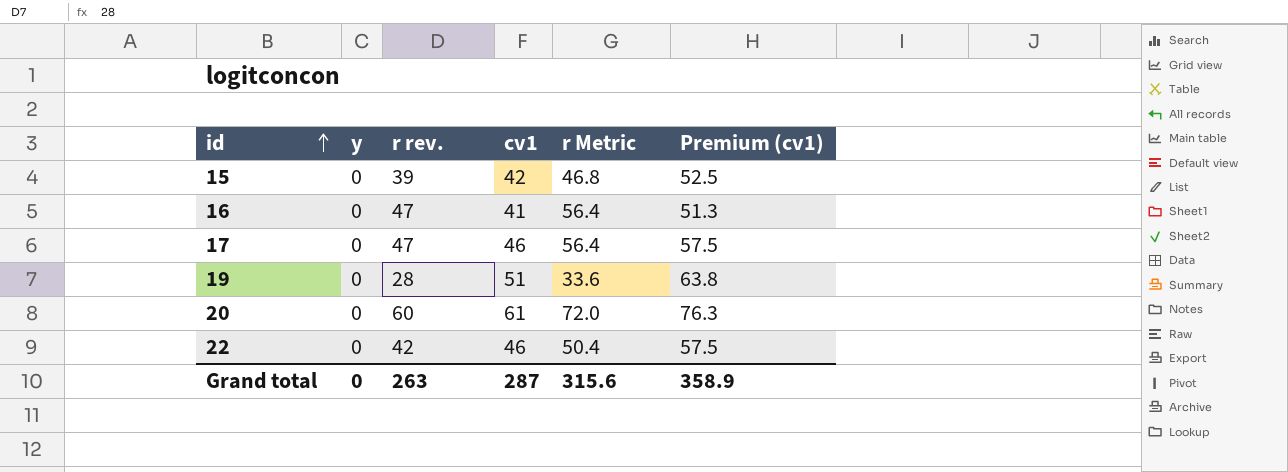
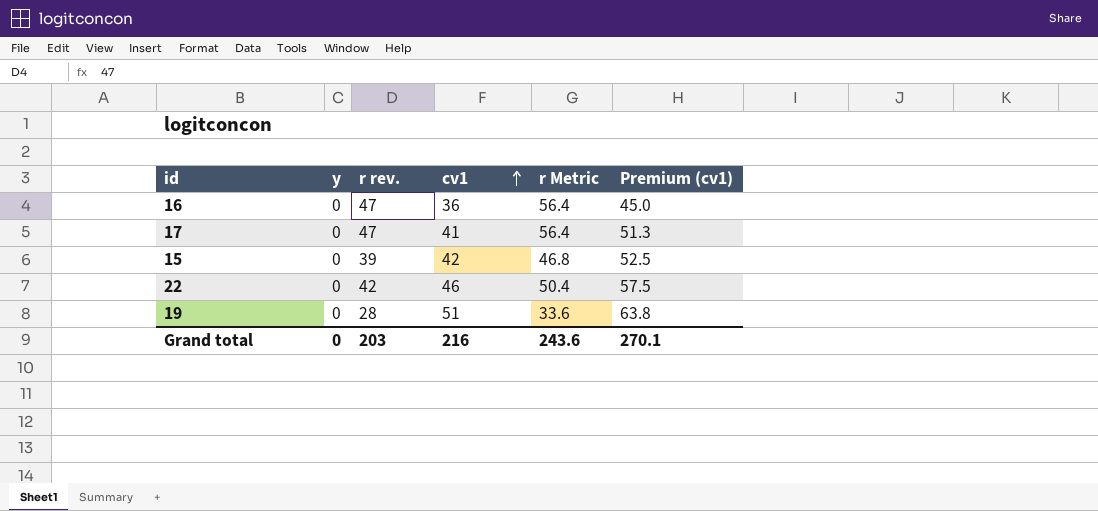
row order: id ascending -> cv1 ascending
row 20: 0 | 60 | 61 | 72.0 | 76.3 -> none
16 | cv1: 41 -> 36
16 | Premium (cv1): 51.3 -> 45.0
17 | cv1: 46 -> 41
17 | Premium (cv1): 57.5 -> 51.3
Grand total | r rev.: 263 -> 203
Grand total | cv1: 287 -> 216
Grand total | r Metric: 315.6 -> 243.6
Grand total | Premium (cv1): 358.9 -> 270.1

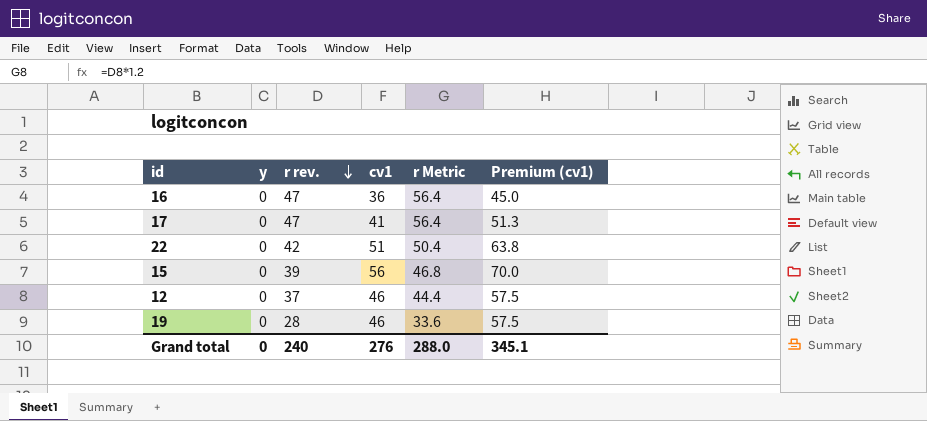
row order: cv1 ascending -> r rev. descending
22 | cv1: 46 -> 51
22 | Premium (cv1): 57.5 -> 63.8
15 | cv1: 42 -> 56
15 | Premium (cv1): 52.5 -> 70.0
row 12: none -> 0 | 37 | 46 | 44.4 | 57.5
19 | cv1: 51 -> 46
19 | Premium (cv1): 63.8 -> 57.5
Grand total | r rev.: 203 -> 240
Grand total | cv1: 216 -> 276
Grand total | r Metric: 243.6 -> 288.0
Grand total | Premium (cv1): 270.1 -> 345.1

